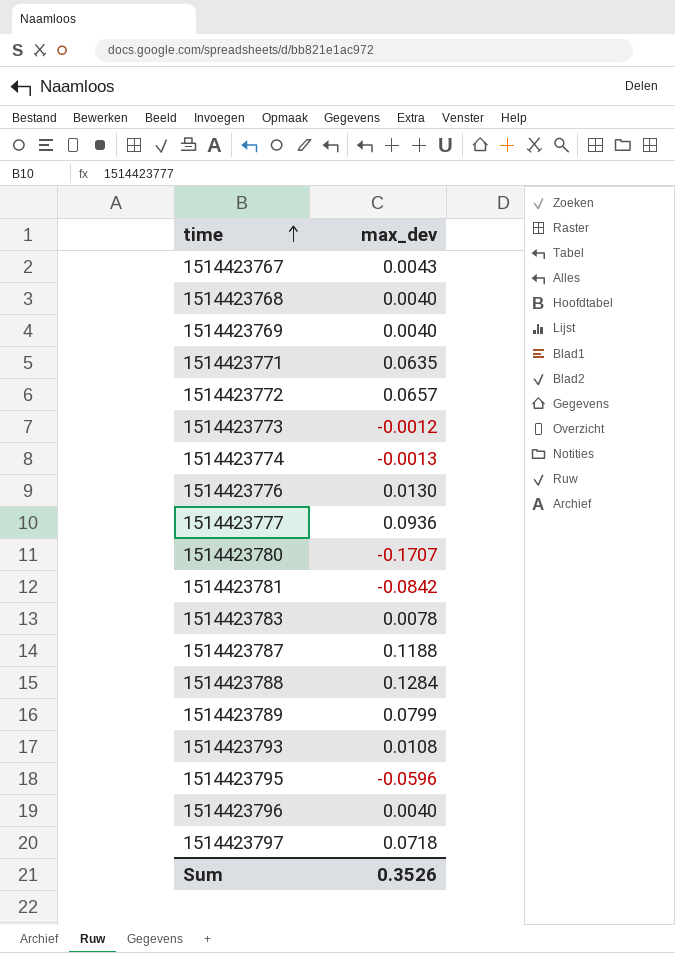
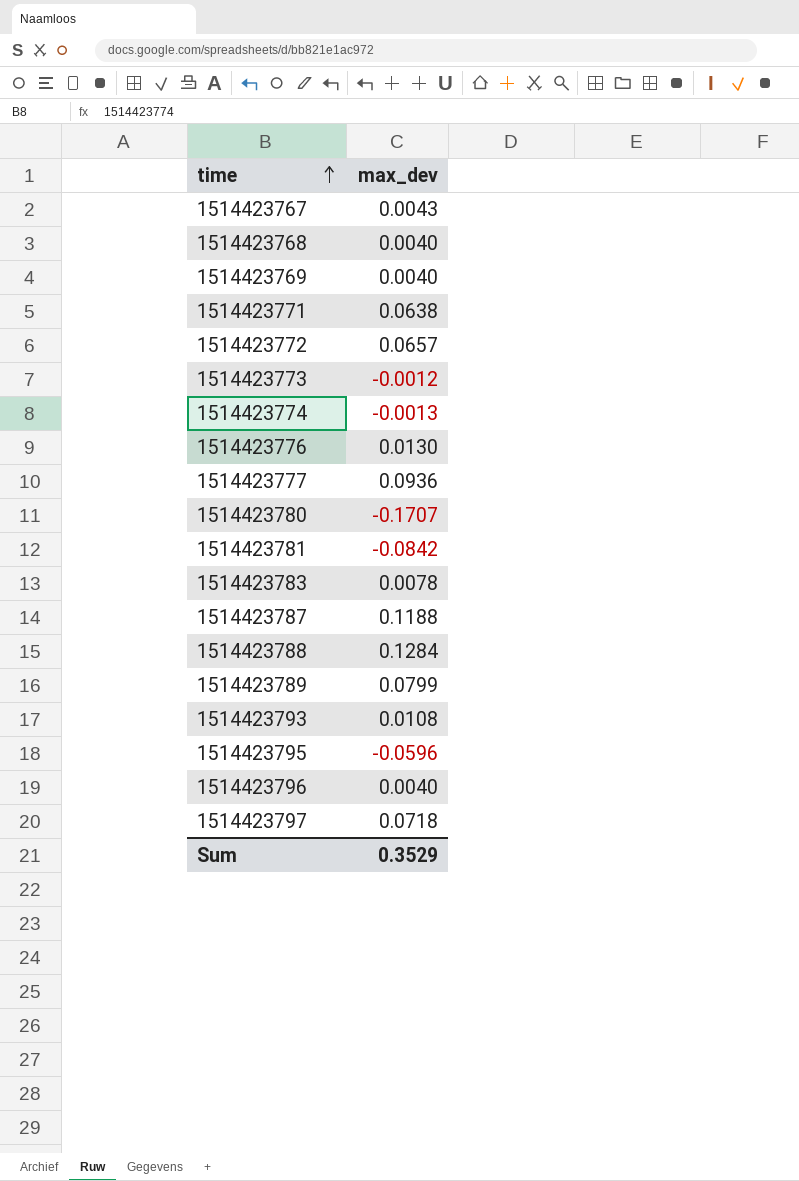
1514423771 | max_dev: 0.0635 -> 0.0638
Sum | max_dev: 0.3526 -> 0.3529

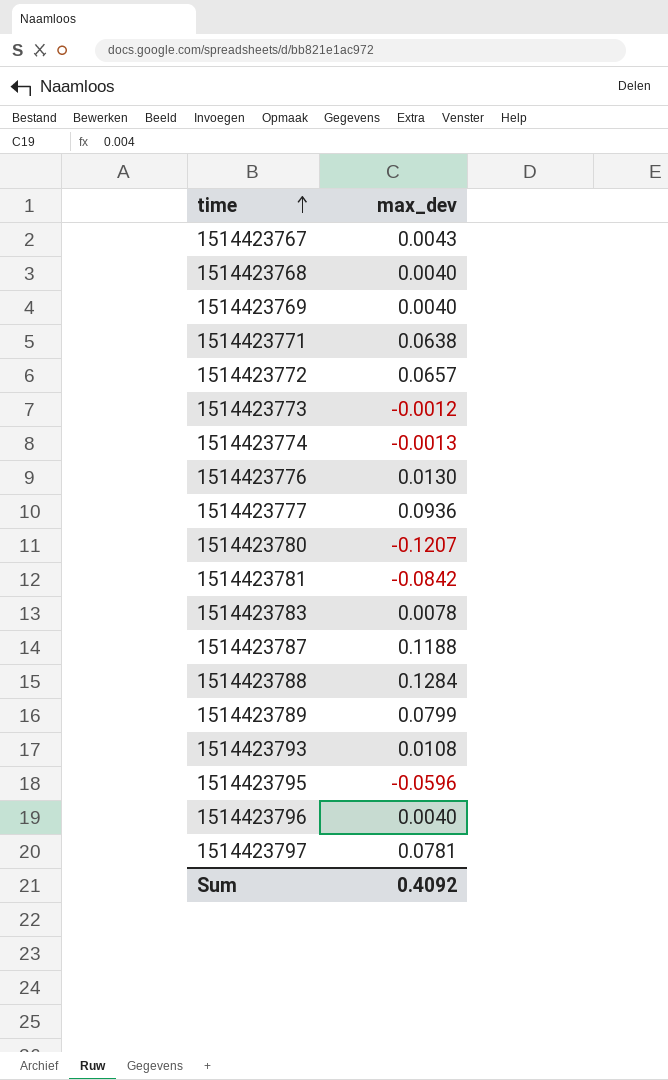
1514423780 | max_dev: -0.1707 -> -0.1207
1514423797 | max_dev: 0.0718 -> 0.0781
Sum | max_dev: 0.3529 -> 0.4092

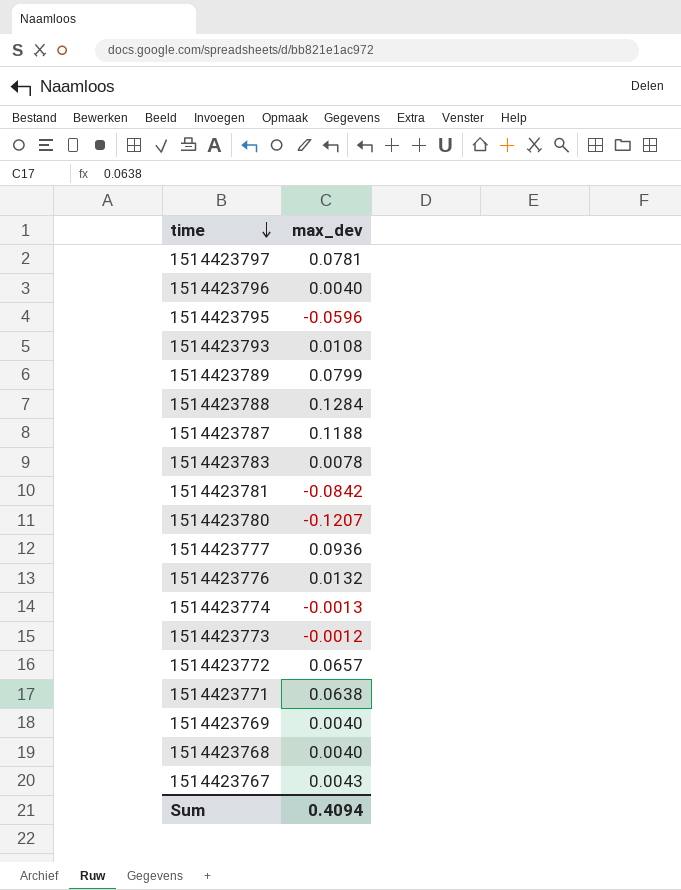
row order: time ascending -> time descending
1514423776 | max_dev: 0.0130 -> 0.0132
Sum | max_dev: 0.4092 -> 0.4094

